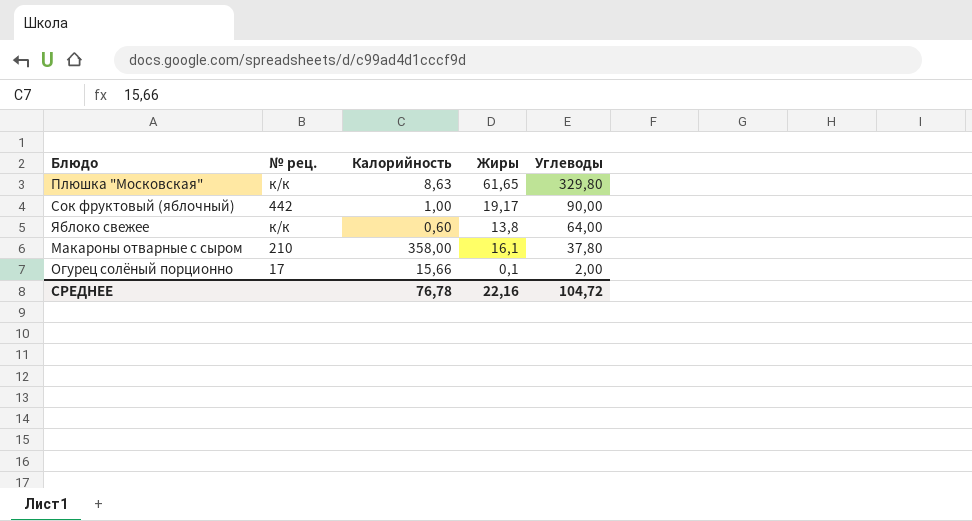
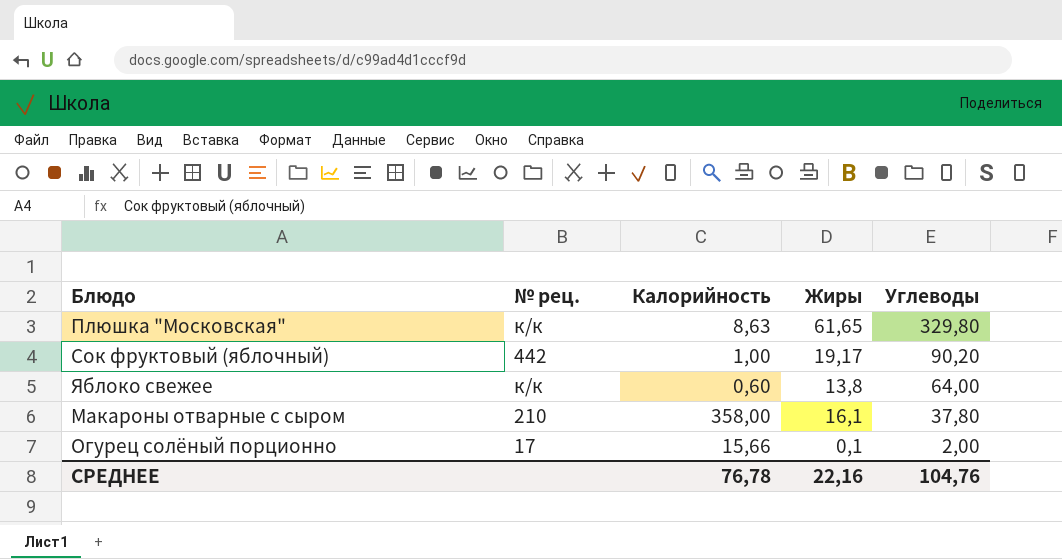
Сок фруктовый (яблочный) | Углеводы: 90,00 -> 90,20
СРЕДНЕЕ | Углеводы: 104,72 -> 104,76

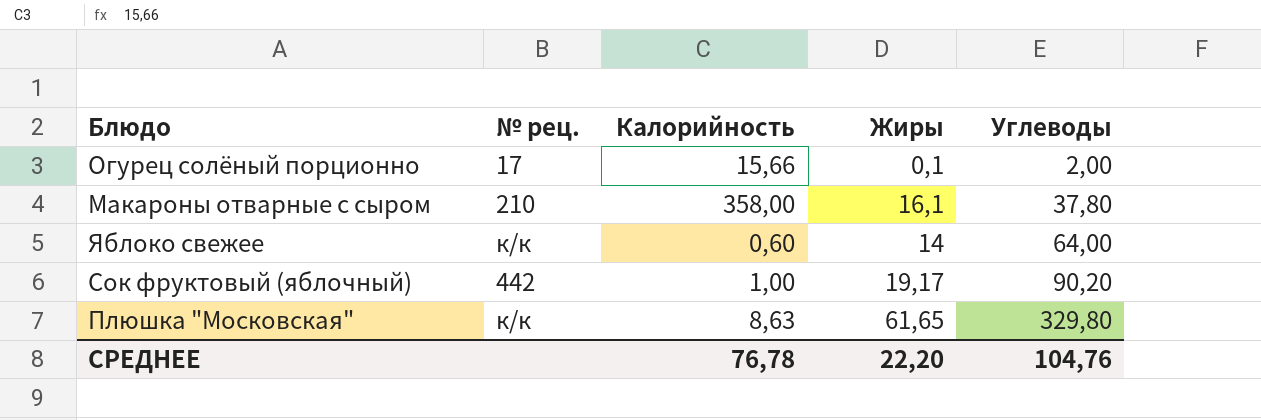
row order: Углеводы descending -> Углеводы ascending
Яблоко свежее | Жиры: 13,8 -> 14
СРЕДНЕЕ | Жиры: 22,16 -> 22,20

